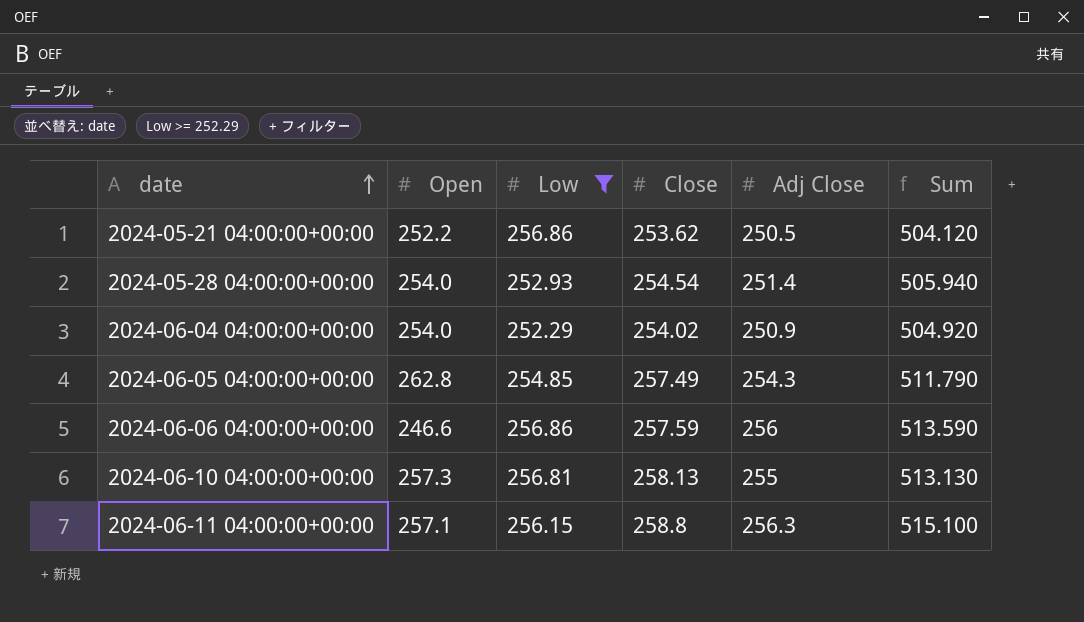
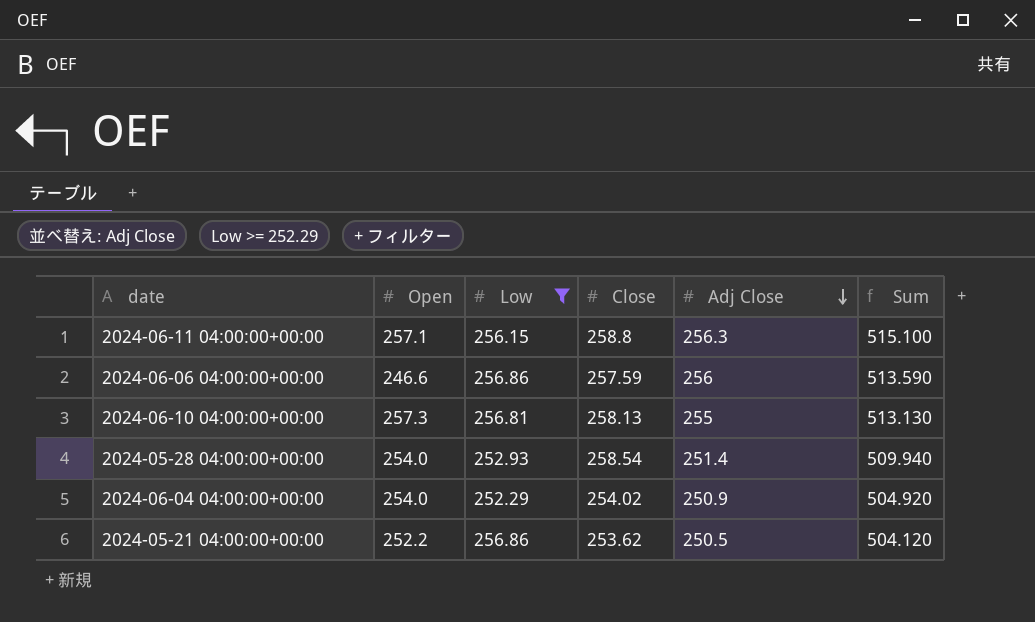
row order: date ascending -> Adj Close descending
row 2024-06-05 04:00:00+00:00: 262.8 | 254.85 | 257.49 | 254.3 | 511.790 -> none
2024-05-28 04:00:00+00:00 | Close: 254.54 -> 258.54
2024-05-28 04:00:00+00:00 | Sum: 505.940 -> 509.940

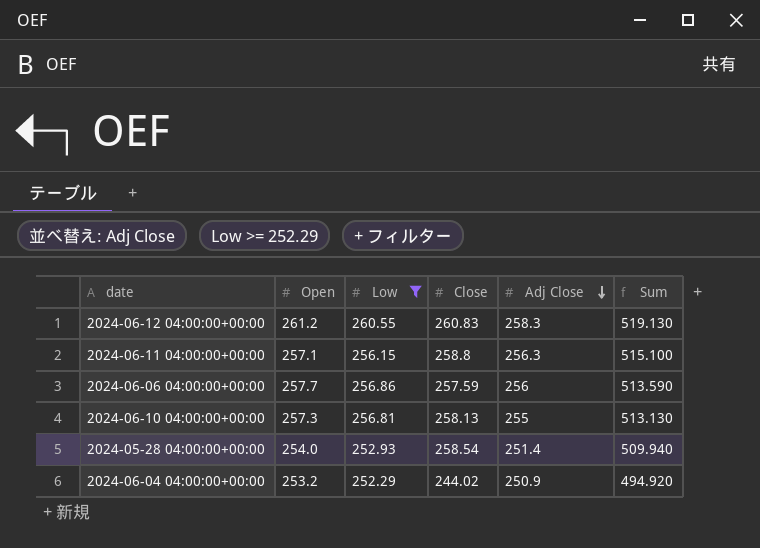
row 2024-05-21 04:00:00+00:00: 252.2 | 256.86 | 253.62 | 250.5 | 504.120 -> none
row 2024-06-12 04:00:00+00:00: none -> 261.2 | 260.55 | 260.83 | 258.3 | 519.130
2024-06-06 04:00:00+00:00 | Open: 246.6 -> 257.7
2024-06-04 04:00:00+00:00 | Open: 254.0 -> 253.2
2024-06-04 04:00:00+00:00 | Close: 254.02 -> 244.02
2024-06-04 04:00:00+00:00 | Sum: 504.920 -> 494.920

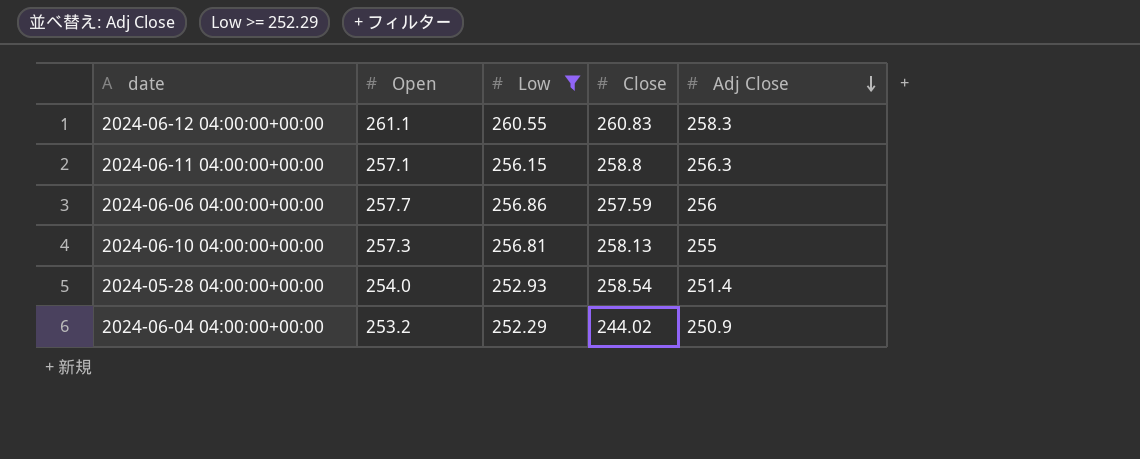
column Sum | formula: [Close] + [Adj Close] -> none
2024-06-12 04:00:00+00:00 | Open: 261.2 -> 261.1

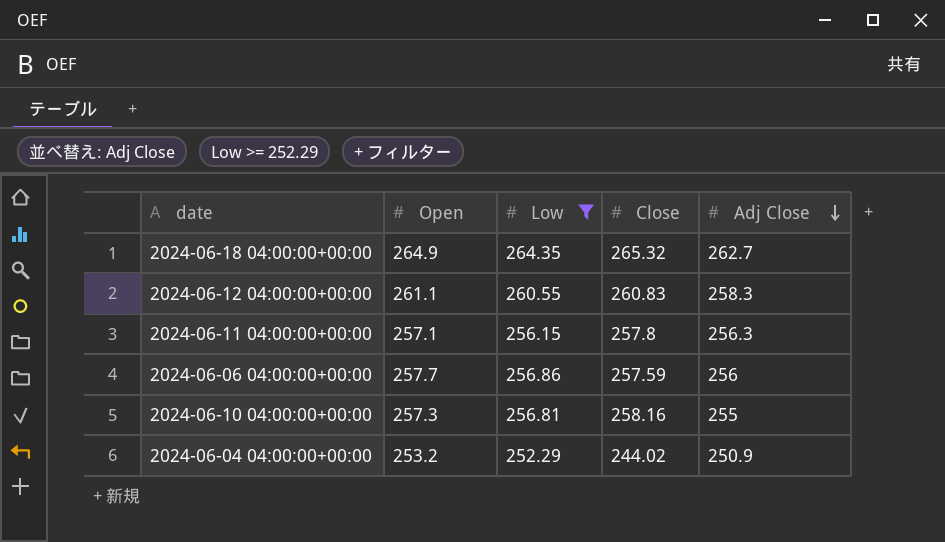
row 2024-05-28 04:00:00+00:00: 254.0 | 252.93 | 258.54 | 251.4 -> none
row 2024-06-18 04:00:00+00:00: none -> 264.9 | 264.35 | 265.32 | 262.7
2024-06-11 04:00:00+00:00 | Close: 258.8 -> 257.8
2024-06-10 04:00:00+00:00 | Close: 258.13 -> 258.16

